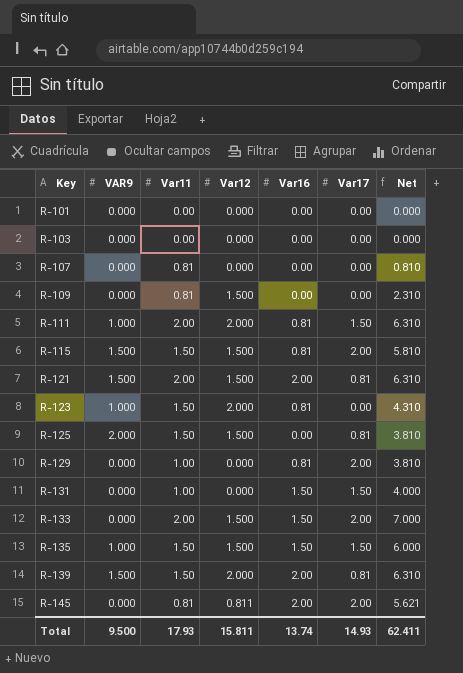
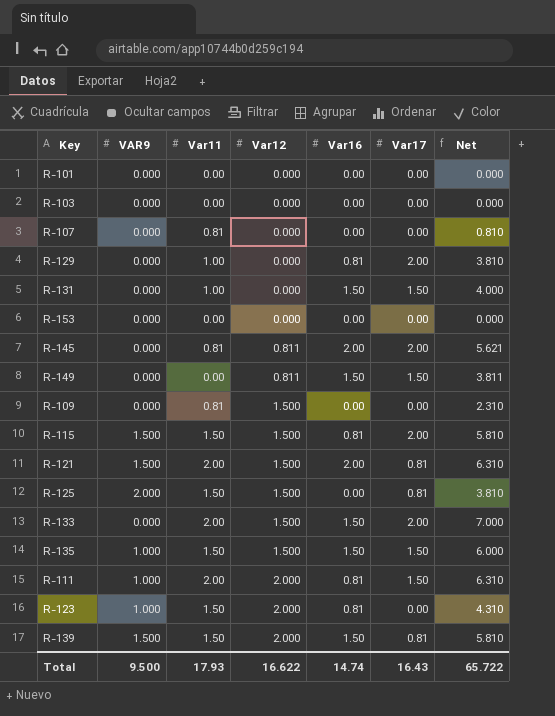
row order: Key ascending -> Var12 ascending
row R-153: none -> 0.000 | 0.00 | 0.000 | 0.00 | 0.00 | 0.000
row R-149: none -> 0.000 | 0.00 | 0.811 | 1.50 | 1.50 | 3.811
R-139 | Var16: 2.00 -> 1.50
R-139 | Net: 6.310 -> 5.810
Total | Var12: 15.811 -> 16.622
Total | Var16: 13.74 -> 14.74
Total | Var17: 14.93 -> 16.43
Total | Net: 62.411 -> 65.722

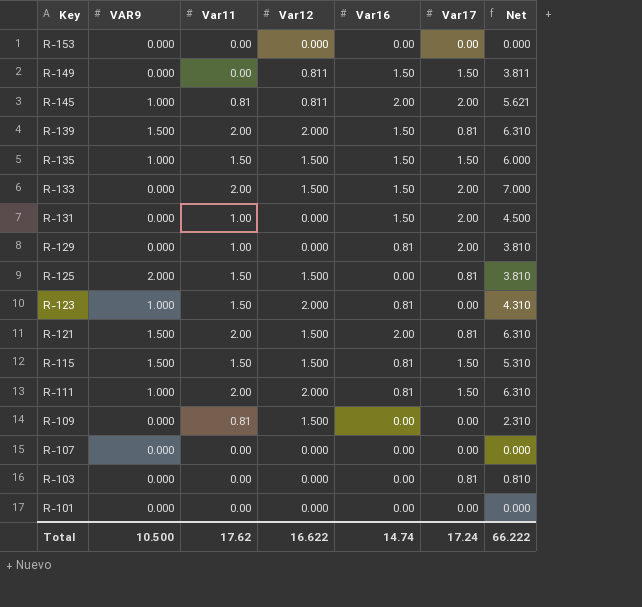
row order: Var12 ascending -> Key descending
R-145 | VAR9: 0.000 -> 1.000
R-139 | Var11: 1.50 -> 2.00
R-139 | Net: 5.810 -> 6.310
R-131 | Var17: 1.50 -> 2.00
R-131 | Net: 4.000 -> 4.500
R-115 | Var17: 2.00 -> 1.50
R-115 | Net: 5.810 -> 5.310
R-107 | Var11: 0.81 -> 0.00
R-107 | Net: 0.810 -> 0.000
R-103 | Var17: 0.00 -> 0.81
R-103 | Net: 0.000 -> 0.810
Total | VAR9: 9.500 -> 10.500
Total | Var11: 17.93 -> 17.62
Total | Var17: 16.43 -> 17.24
Total | Net: 65.722 -> 66.222

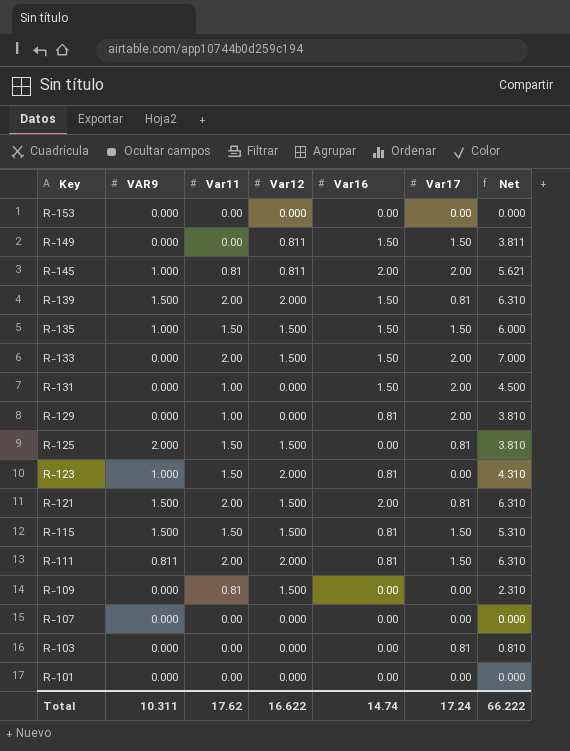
R-111 | VAR9: 1.000 -> 0.811
Total | VAR9: 10.500 -> 10.311

